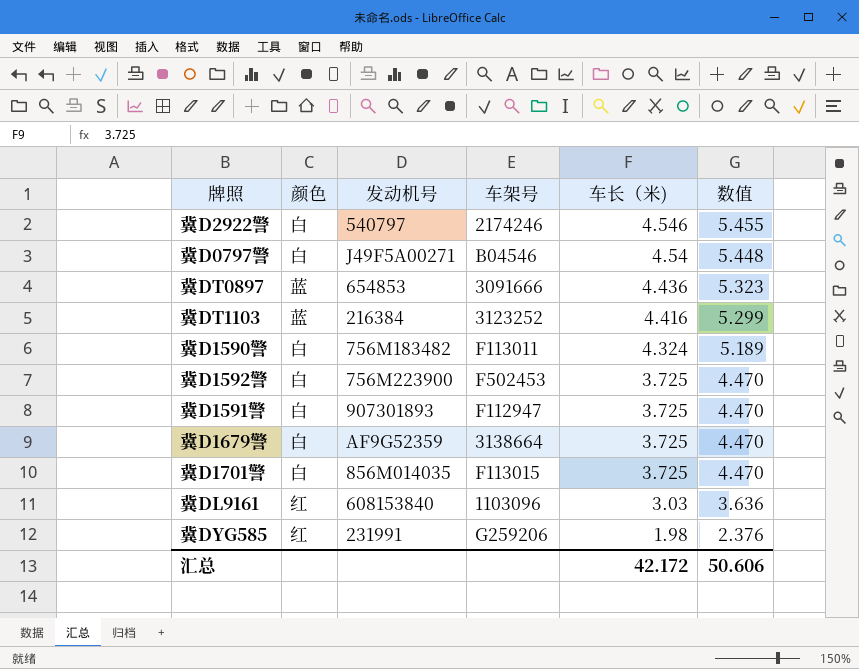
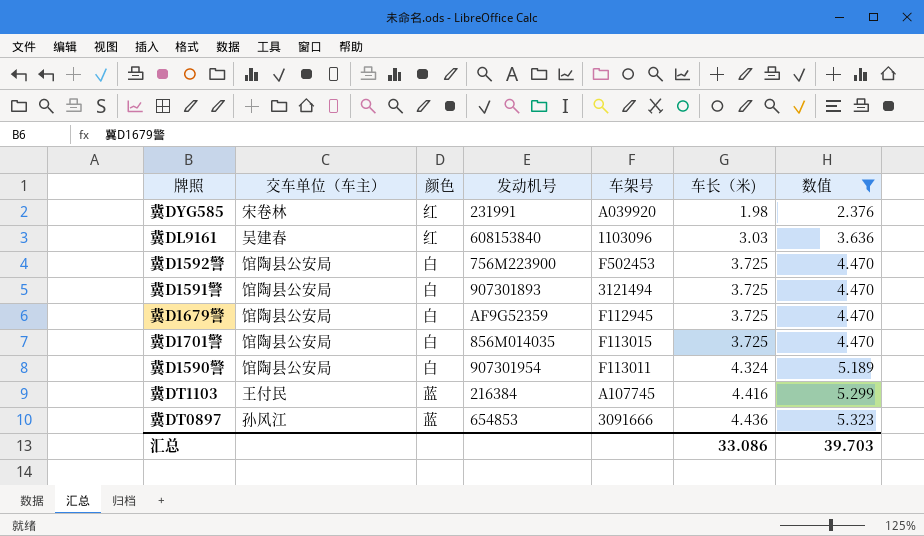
filter: none -> 数值 <= 5.323
row order: 车长（米) descending -> 车长（米) ascending
column 交车单位（车主） | position: none -> 2
冀DYG585 | 车架号: G259206 -> A039920
冀D1591警 | 车架号: F112947 -> 3121494
冀D1679警 | 车架号: 3138664 -> F112945
冀D1590警 | 发动机号: 756M183482 -> 907301954
冀DT1103 | 车架号: 3123252 -> A107745
汇总 | 车长（米): 42.172 -> 33.086
汇总 | 数值: 50.606 -> 39.703

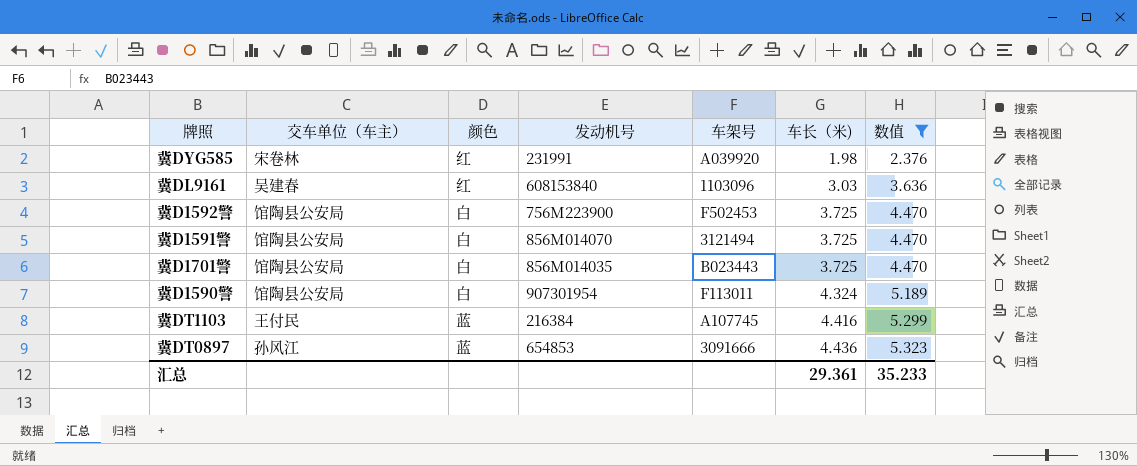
row 冀D1679警: 馆陶县公安局 | 白 | AF9G52359 | F112945 | 3.725 | 4.470 -> none
冀D1591警 | 发动机号: 907301893 -> 856M014070
冀D1701警 | 车架号: F113015 -> B023443
汇总 | 车长（米): 33.086 -> 29.361
汇总 | 数值: 39.703 -> 35.233

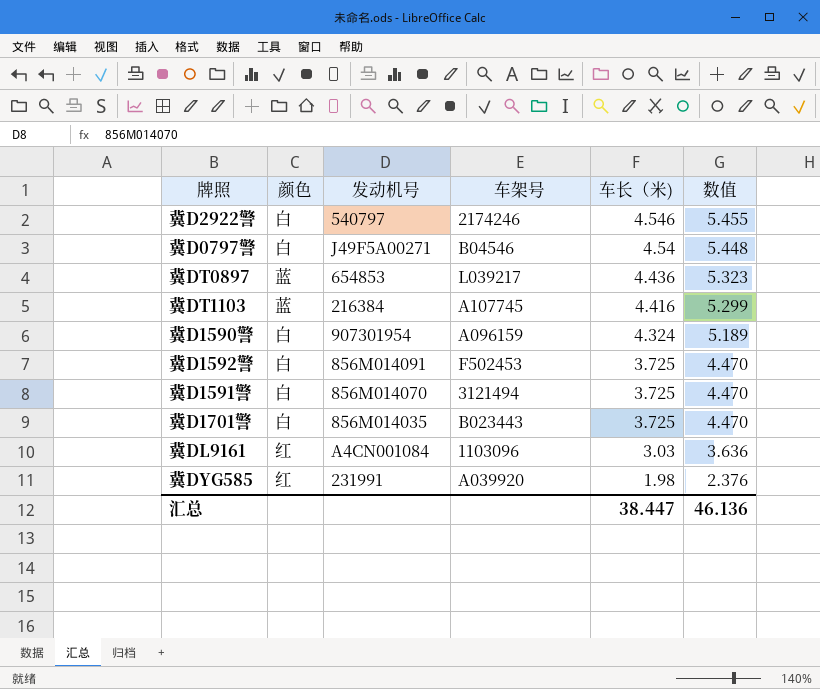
filter: 数值 <= 5.323 -> none
row order: 车长（米) ascending -> 车长（米) descending
column 交车单位（车主） | position: 2 -> none
冀DT0897 | 车架号: 3091666 -> L039217
冀D1590警 | 车架号: F113011 -> A096159
冀D1592警 | 发动机号: 756M223900 -> 856M014091
冀DL9161 | 发动机号: 608153840 -> A4CN001084
汇总 | 车长（米): 29.361 -> 38.447
汇总 | 数值: 35.233 -> 46.136

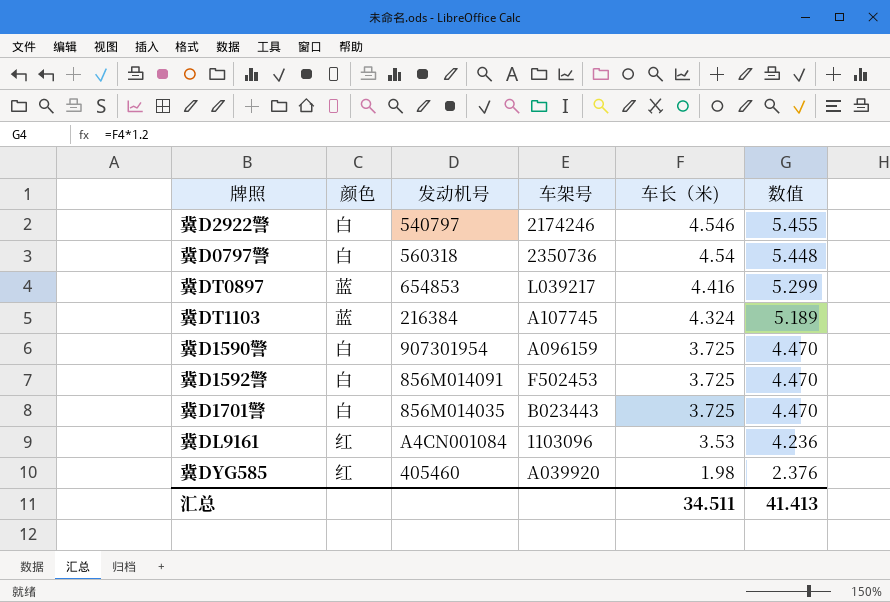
row 冀D1591警: 白 | 856M014070 | 3121494 | 3.725 | 4.470 -> none
冀D0797警 | 发动机号: J49F5A00271 -> 560318
冀D0797警 | 车架号: B04546 -> 2350736
冀DT0897 | 车长（米): 4.436 -> 4.416
冀DT0897 | 数值: 5.323 -> 5.299
冀DT1103 | 车长（米): 4.416 -> 4.324
冀DT1103 | 数值: 5.299 -> 5.189
冀D1590警 | 车长（米): 4.324 -> 3.725
冀D1590警 | 数值: 5.189 -> 4.470
冀DL9161 | 车长（米): 3.03 -> 3.53
冀DL9161 | 数值: 3.636 -> 4.236
冀DYG585 | 发动机号: 231991 -> 405460
汇总 | 车长（米): 38.447 -> 34.511
汇总 | 数值: 46.136 -> 41.413

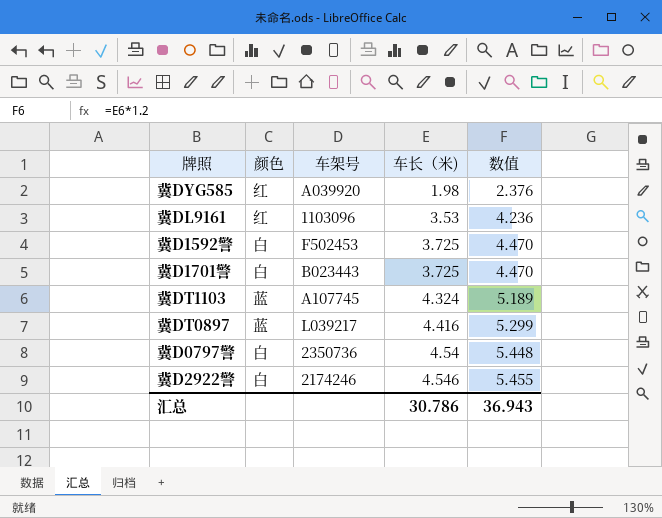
row order: 车长（米) descending -> 车长（米) ascending
column 发动机号 | position: 3 -> none
row 冀D1590警: 白 | 907301954 | A096159 | 3.725 | 4.470 -> none
汇总 | 车长（米): 34.511 -> 30.786
汇总 | 数值: 41.413 -> 36.943

